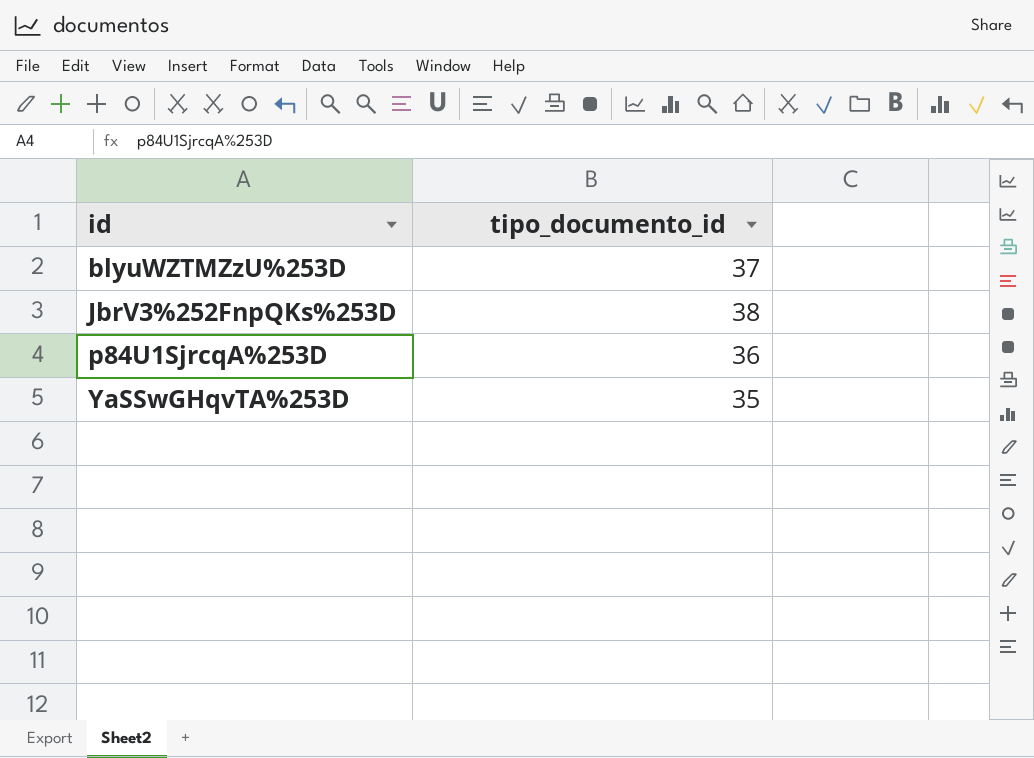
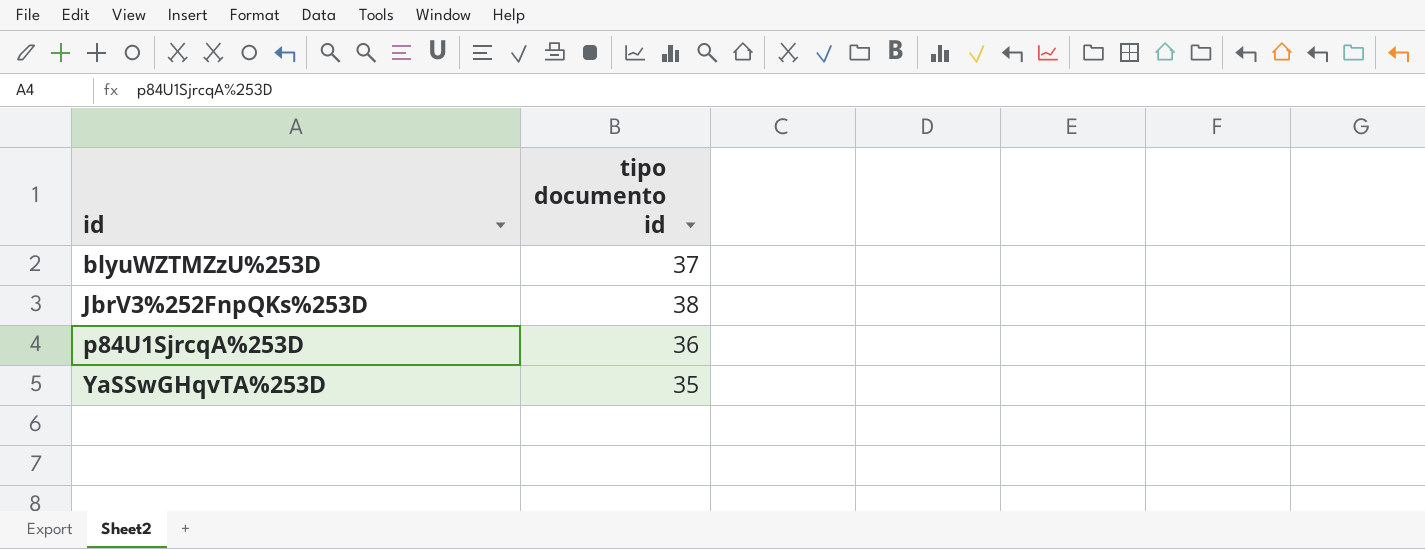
column name: tipo_documento_id -> tipo documento id

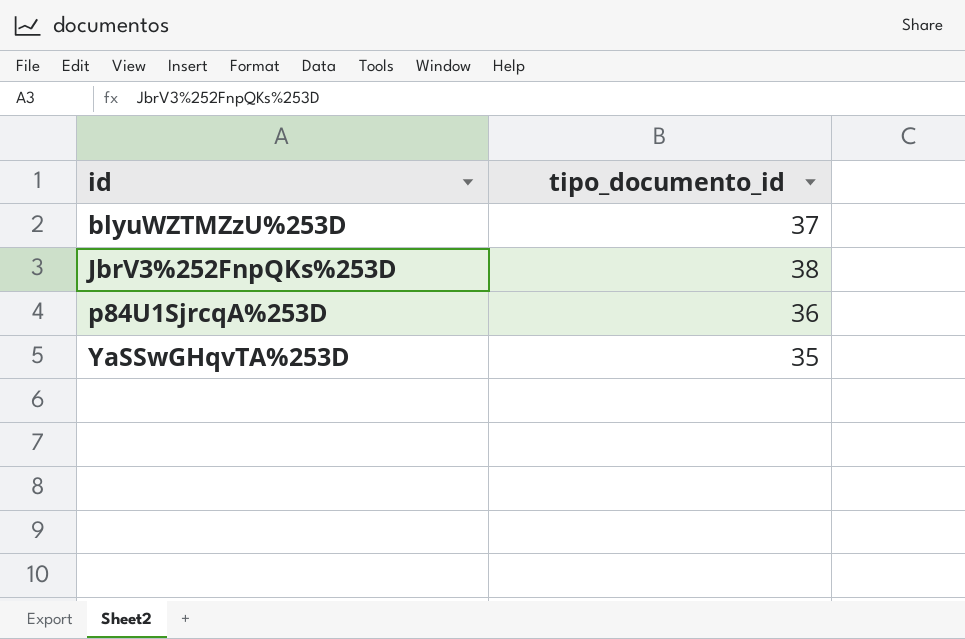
column name: tipo documento id -> tipo_documento_id

